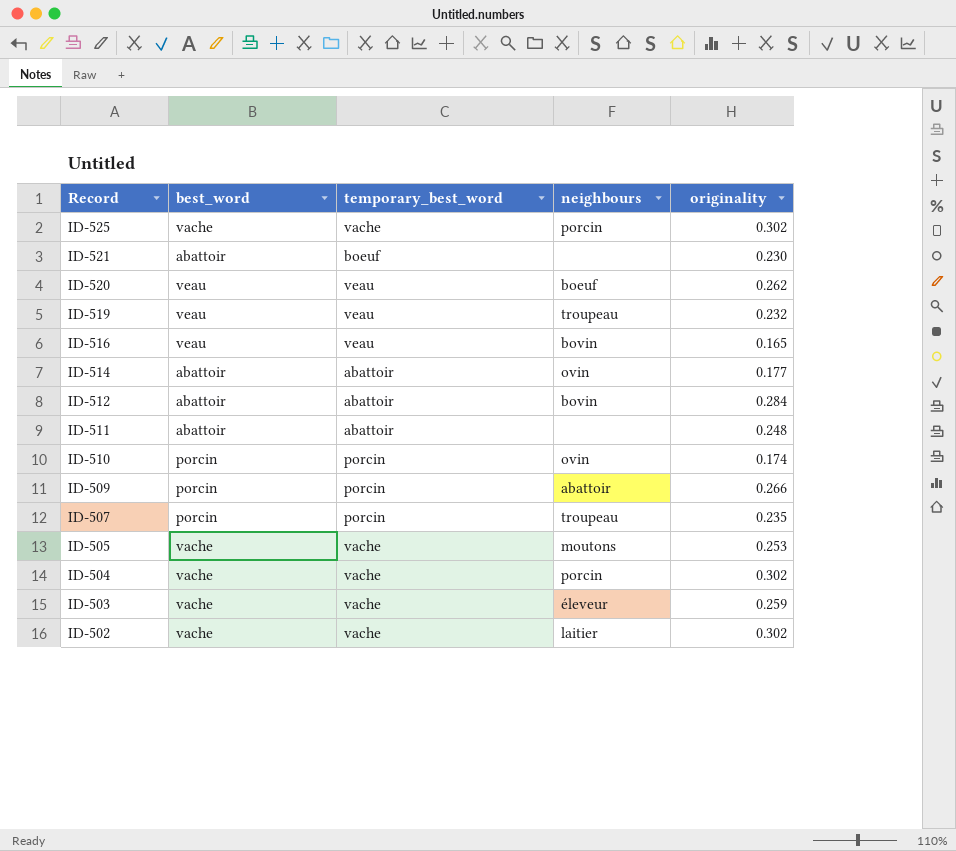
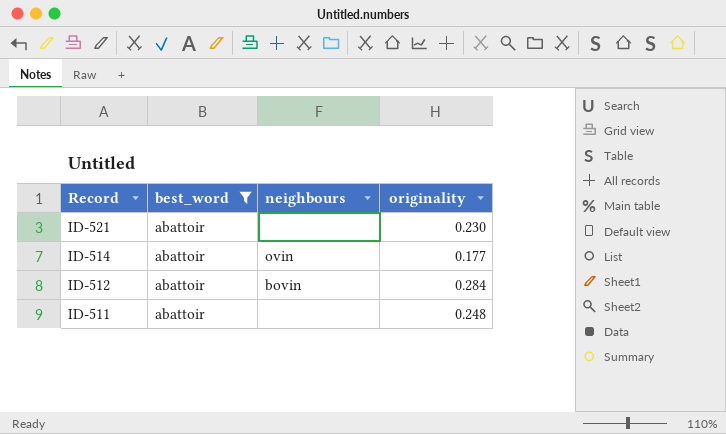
filter: none -> best_word = abattoir
column temporary_best_word | position: 3 -> none

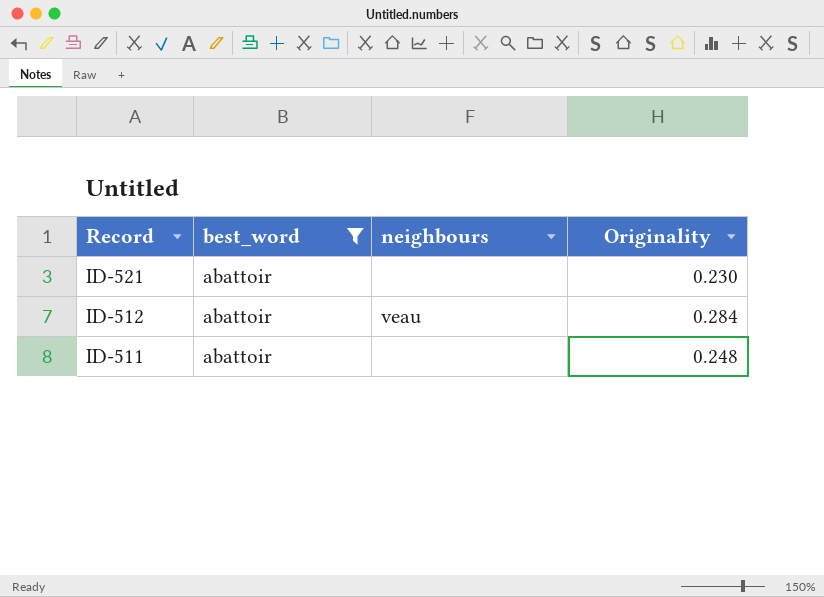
column name: originality -> Originality
row ID-514: abattoir | ovin | 0.177 -> none
ID-512 | neighbours: bovin -> veau

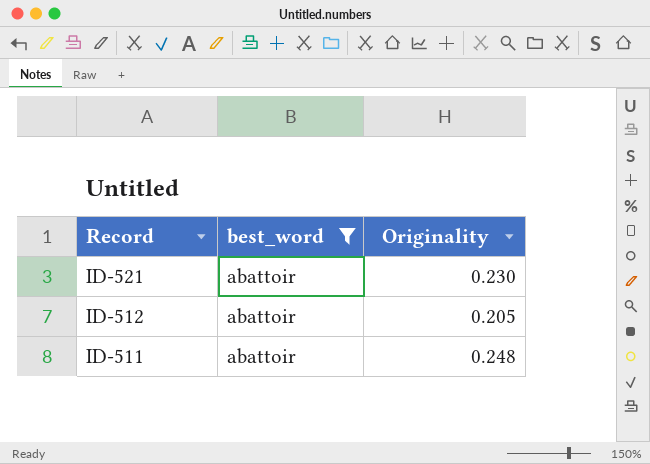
column neighbours | position: 3 -> none
ID-512 | Originality: 0.284 -> 0.205

